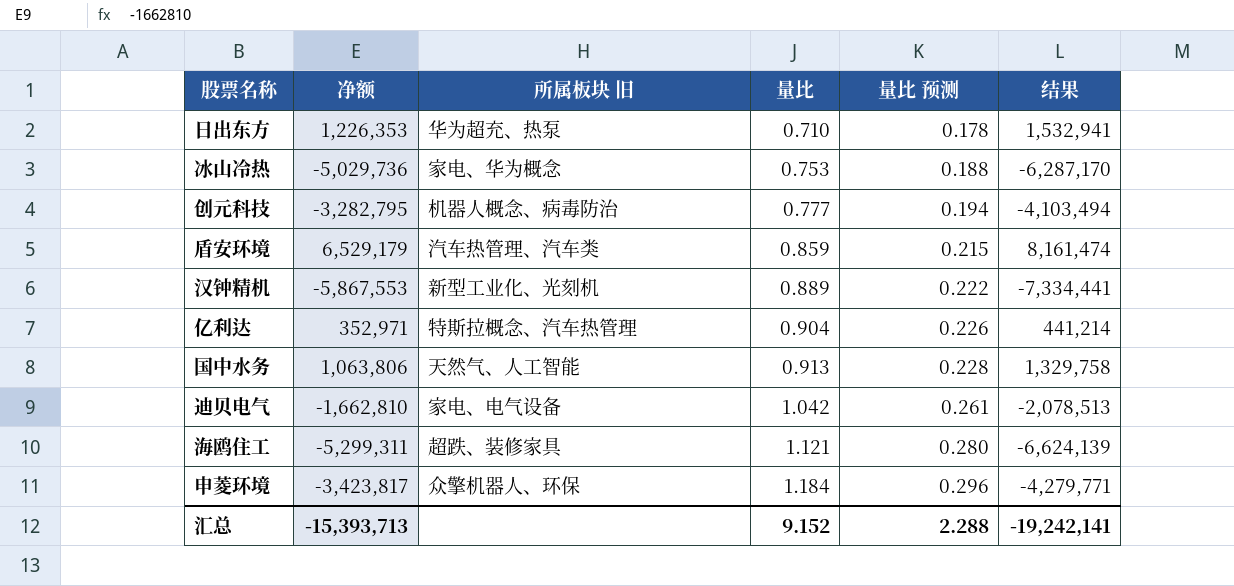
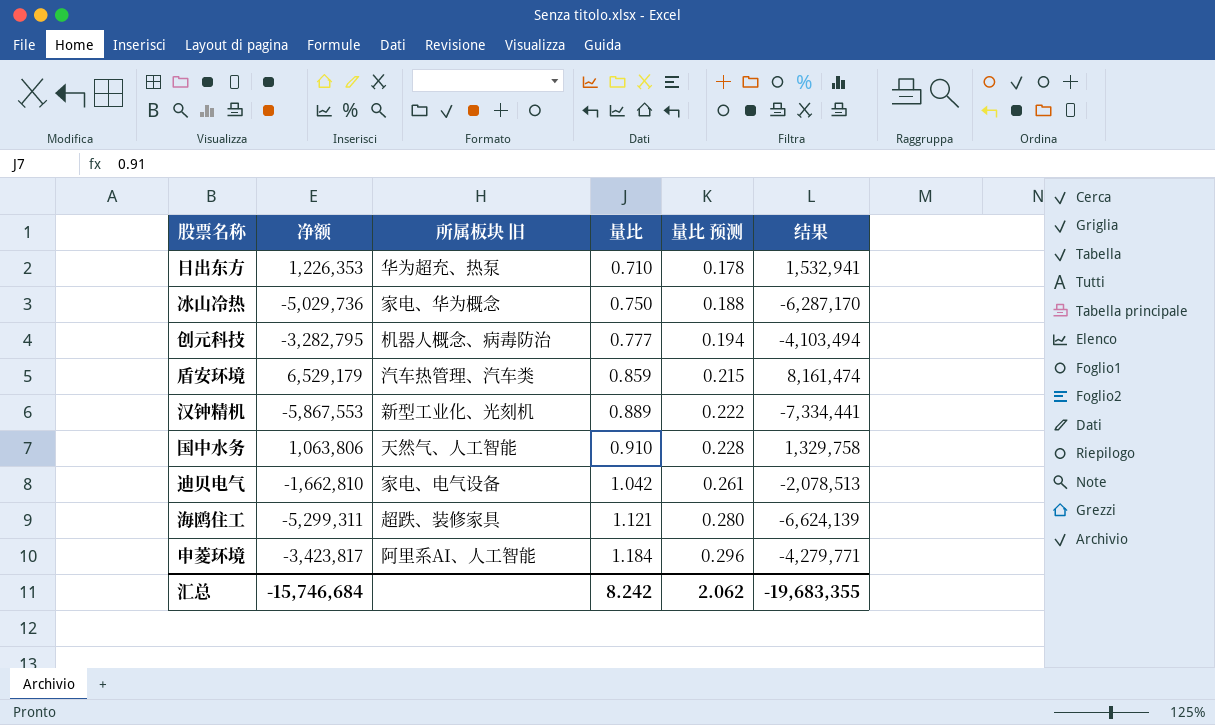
row 亿利达: 352,971 | 特斯拉概念、汽车热管理 | 0.904 | 0.226 | 441,214 -> none
冰山冷热 | 量比: 0.753 -> 0.750
国中水务 | 量比: 0.913 -> 0.910
申菱环境 | 所属板块 旧: 众擎机器人、环保 -> 阿里系AI、人工智能
汇总 | 净额: -15,393,713 -> -15,746,684
汇总 | 量比: 9.152 -> 8.242
汇总 | 量比 预测: 2.288 -> 2.062
汇总 | 结果: -19,242,141 -> -19,683,355

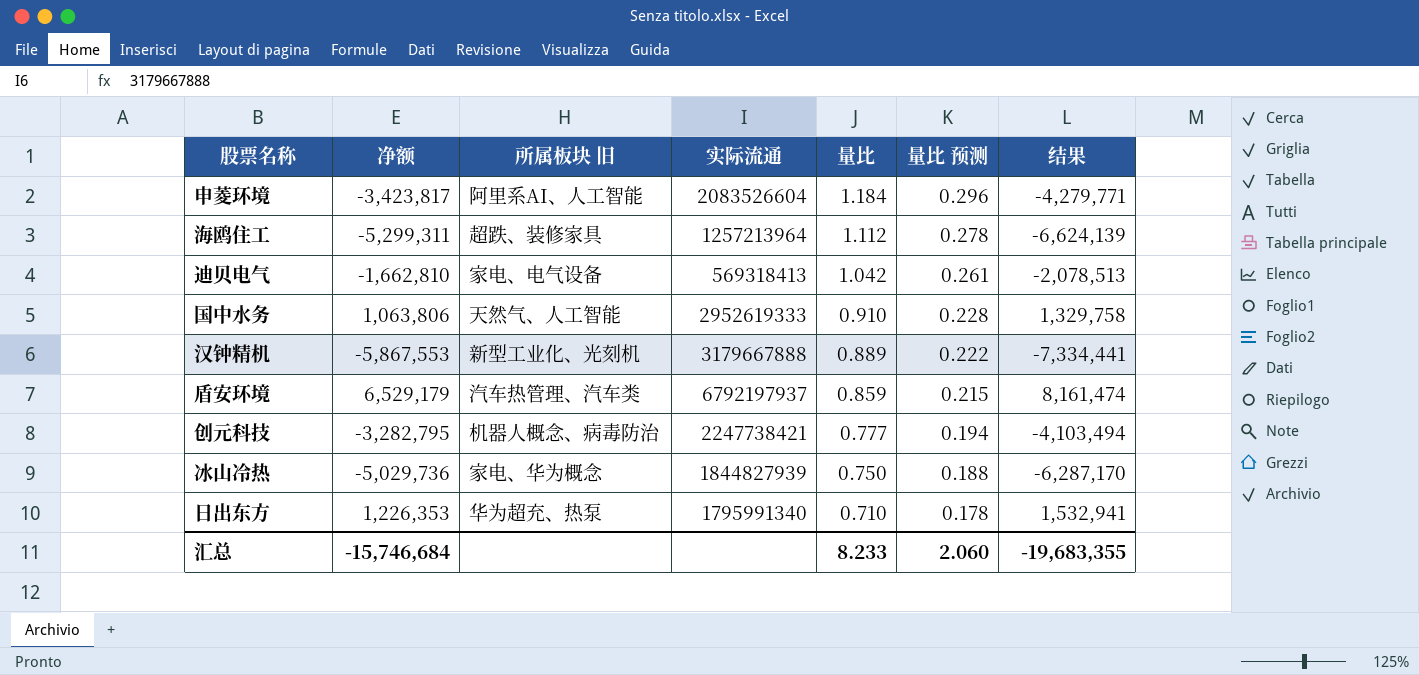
row order: 量比 ascending -> 量比 descending
column 实际流通 | position: none -> 4
海鸥住工 | 量比: 1.121 -> 1.112
海鸥住工 | 量比 预测: 0.280 -> 0.278
汇总 | 量比: 8.242 -> 8.233
汇总 | 量比 预测: 2.062 -> 2.060

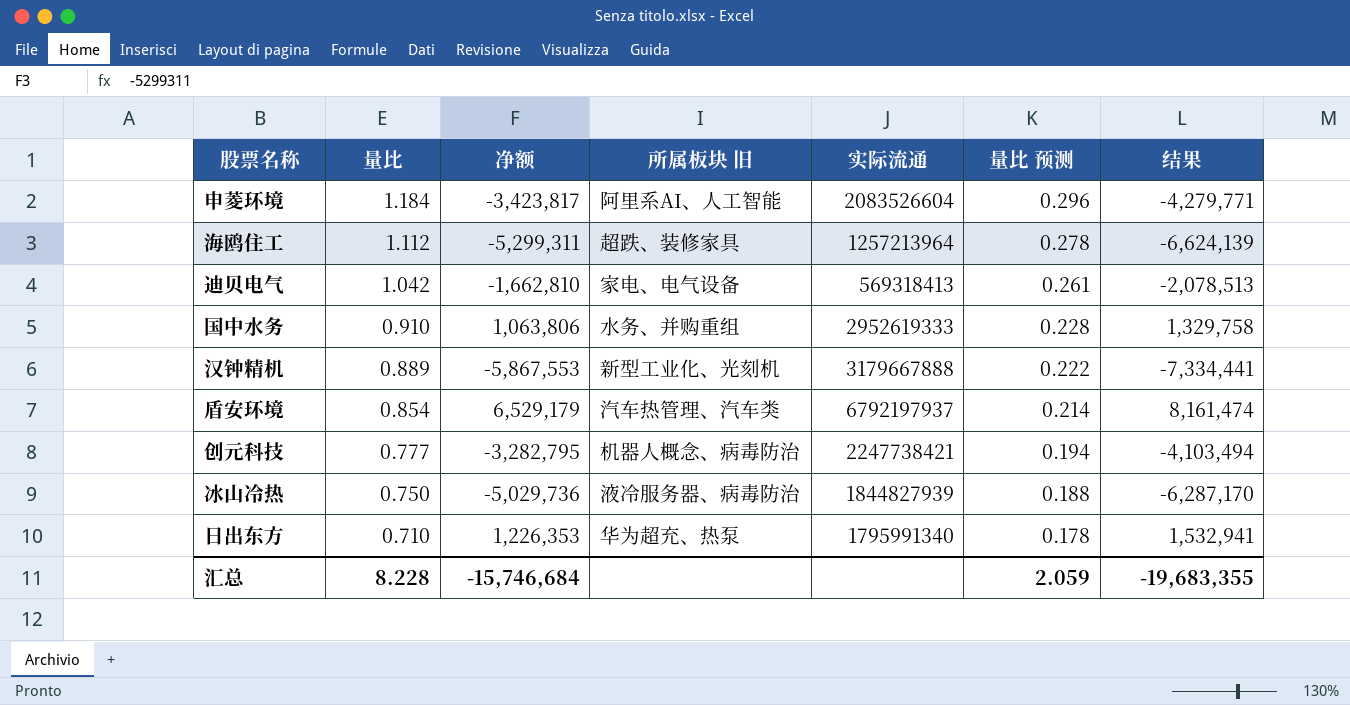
column 量比 | position: 5 -> 2
国中水务 | 所属板块 旧: 天然气、人工智能 -> 水务、并购重组
盾安环境 | 量比: 0.859 -> 0.854
盾安环境 | 量比 预测: 0.215 -> 0.214
冰山冷热 | 所属板块 旧: 家电、华为概念 -> 液冷服务器、病毒防治
汇总 | 量比: 8.233 -> 8.228
汇总 | 量比 预测: 2.060 -> 2.059

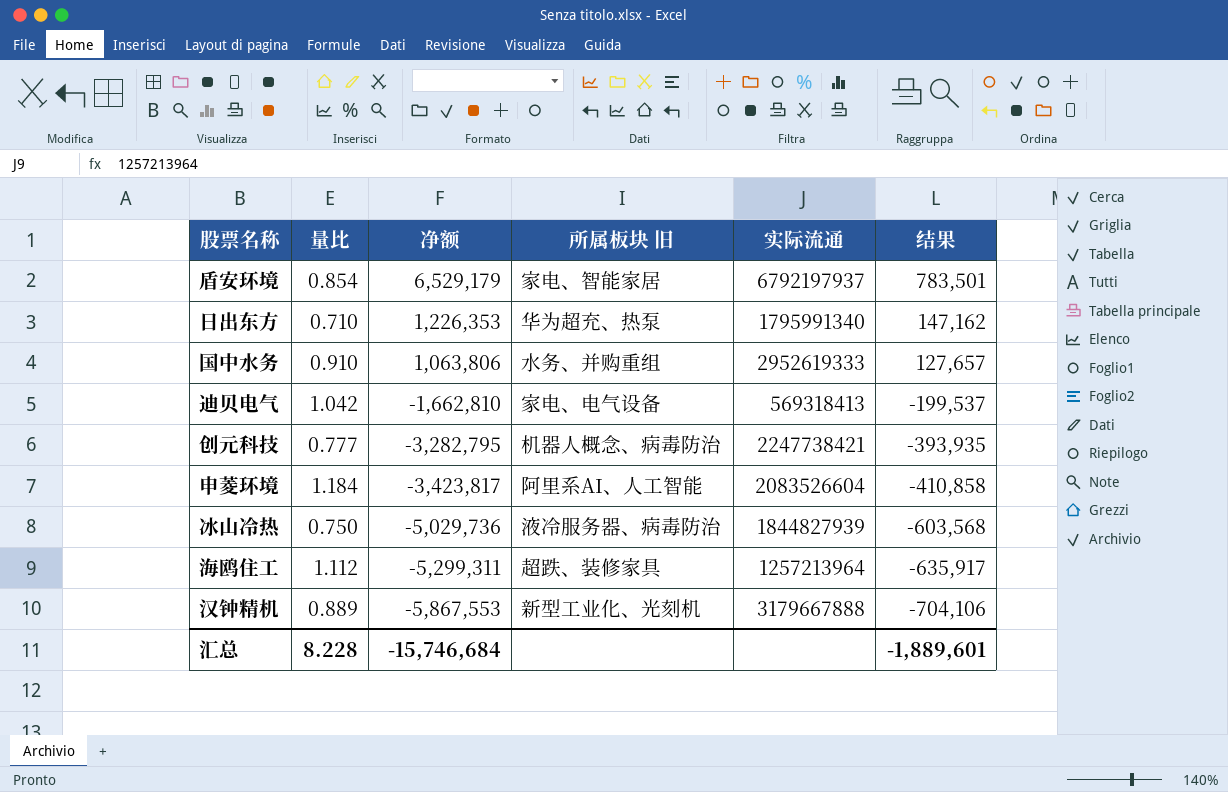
row order: 量比 descending -> 净额 descending
column 量比 预测 | formula: [量比] * 0.25 -> none
column 结果 | formula: [净额] * 1.25 -> [净额] * 0.12
盾安环境 | 所属板块 旧: 汽车热管理、汽车类 -> 家电、智能家居
汇总 | 结果: -19,683,355 -> -1,889,601

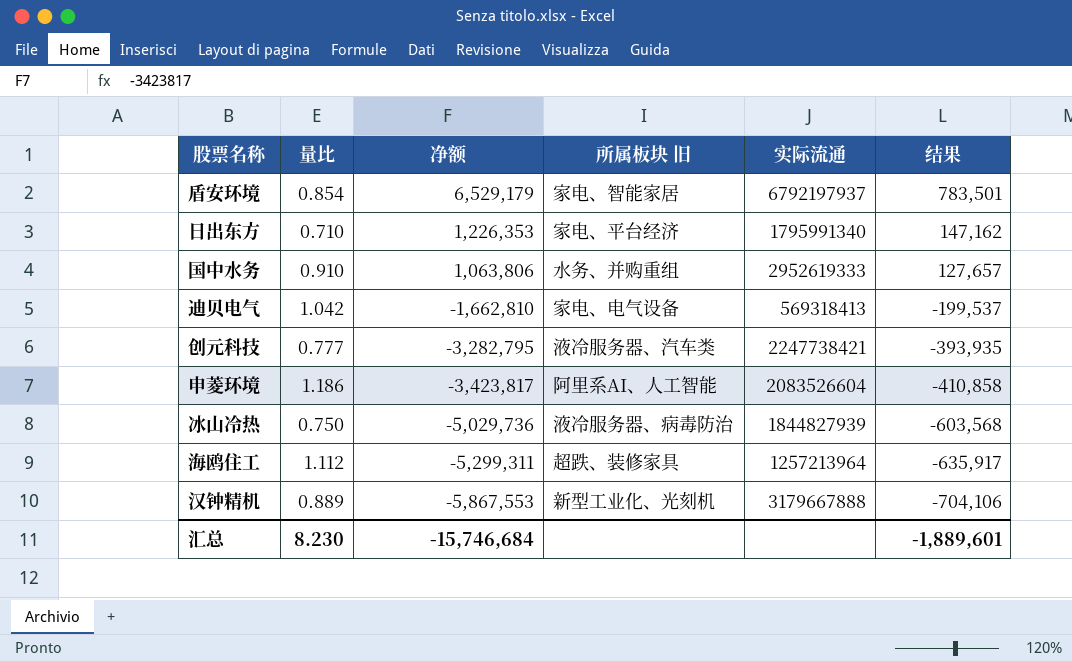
日出东方 | 所属板块 旧: 华为超充、热泵 -> 家电、平台经济
创元科技 | 所属板块 旧: 机器人概念、病毒防治 -> 液冷服务器、汽车类
申菱环境 | 量比: 1.184 -> 1.186
汇总 | 量比: 8.228 -> 8.230

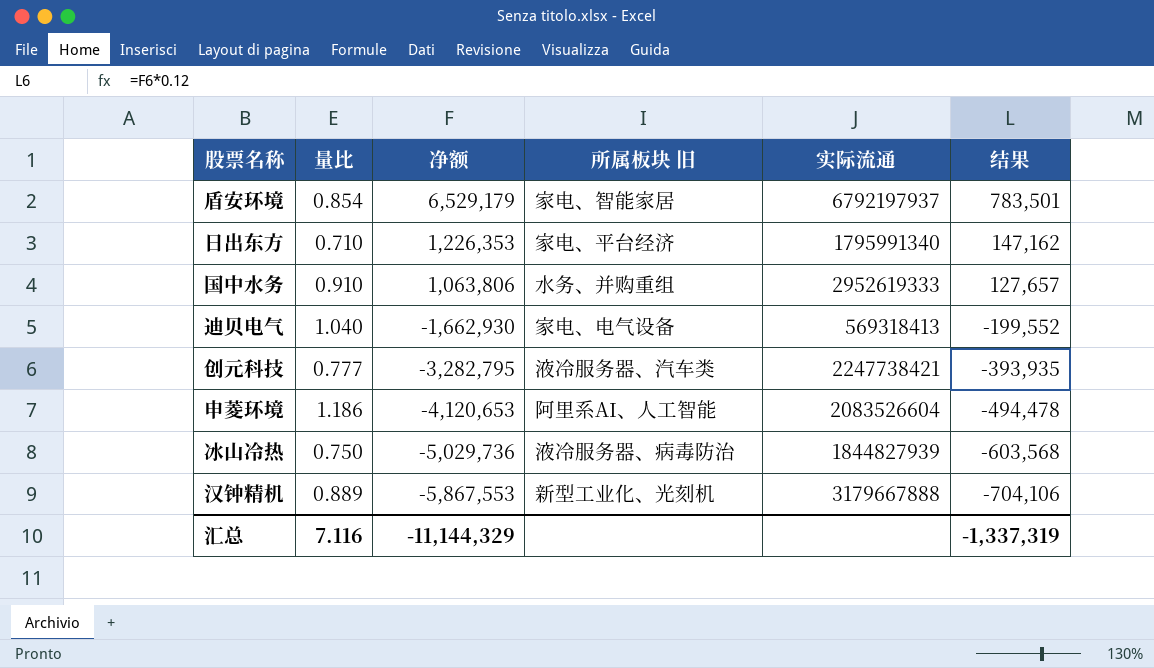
row 海鸥住工: 1.112 | -5,299,311 | 超跌、装修家具 | 1257213964 | -635,917 -> none
迪贝电气 | 量比: 1.042 -> 1.040
迪贝电气 | 净额: -1,662,810 -> -1,662,930
迪贝电气 | 结果: -199,537 -> -199,552
申菱环境 | 净额: -3,423,817 -> -4,120,653
申菱环境 | 结果: -410,858 -> -494,478
汇总 | 量比: 8.230 -> 7.116
汇总 | 净额: -15,746,684 -> -11,144,329
汇总 | 结果: -1,889,601 -> -1,337,319

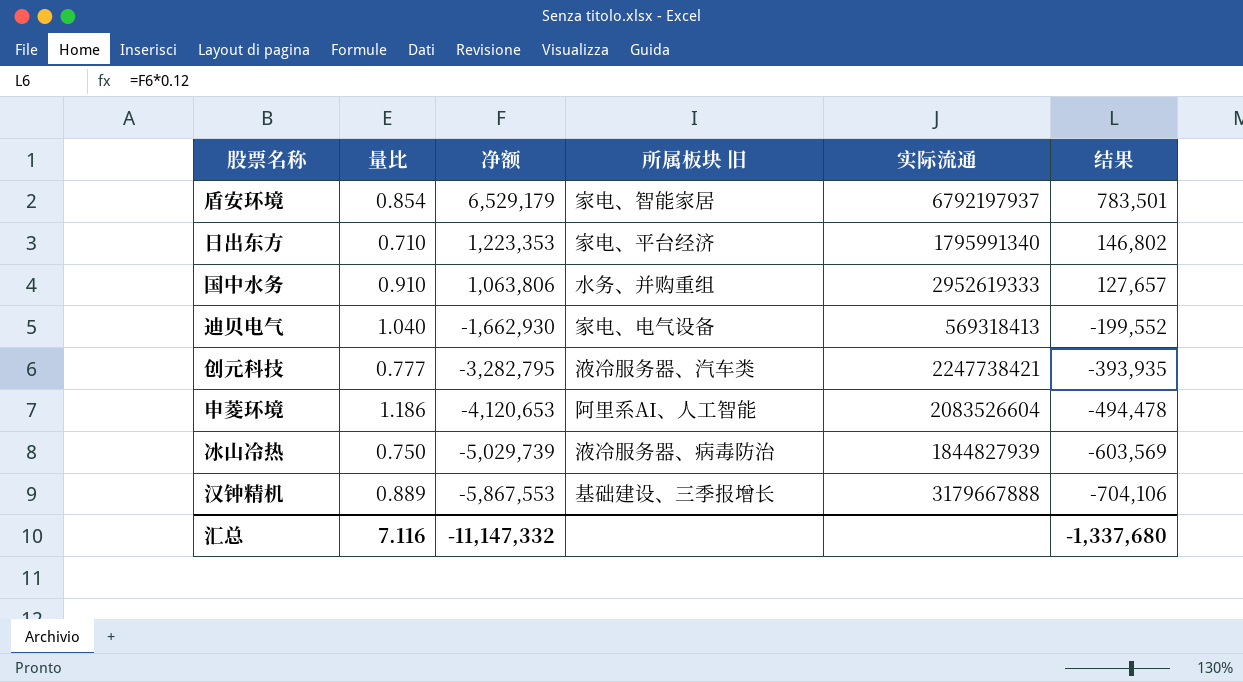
日出东方 | 净额: 1,226,353 -> 1,223,353
日出东方 | 结果: 147,162 -> 146,802
冰山冷热 | 净额: -5,029,736 -> -5,029,739
冰山冷热 | 结果: -603,568 -> -603,569
汉钟精机 | 所属板块 旧: 新型工业化、光刻机 -> 基础建设、三季报增长
汇总 | 净额: -11,144,329 -> -11,147,332
汇总 | 结果: -1,337,319 -> -1,337,680

